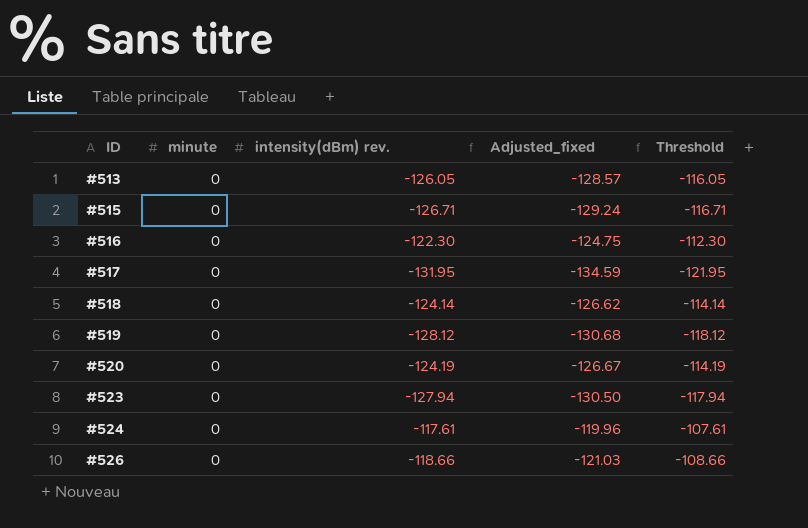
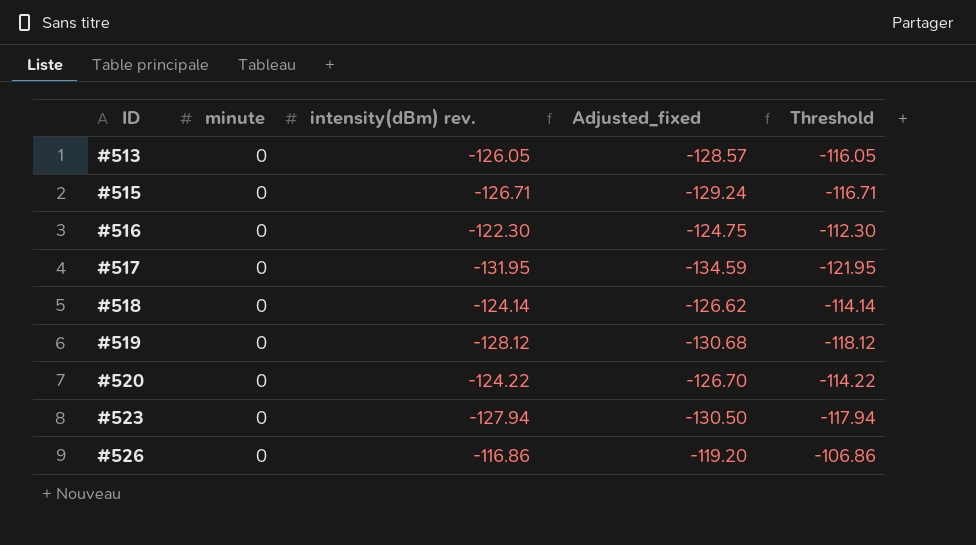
row #524: 0 | -117.61 | -119.96 | -107.61 -> none
#520 | intensity(dBm) rev.: -124.19 -> -124.22
#520 | Adjusted_fixed: -126.67 -> -126.70
#520 | Threshold: -114.19 -> -114.22
#526 | intensity(dBm) rev.: -118.66 -> -116.86
#526 | Adjusted_fixed: -121.03 -> -119.20
#526 | Threshold: -108.66 -> -106.86

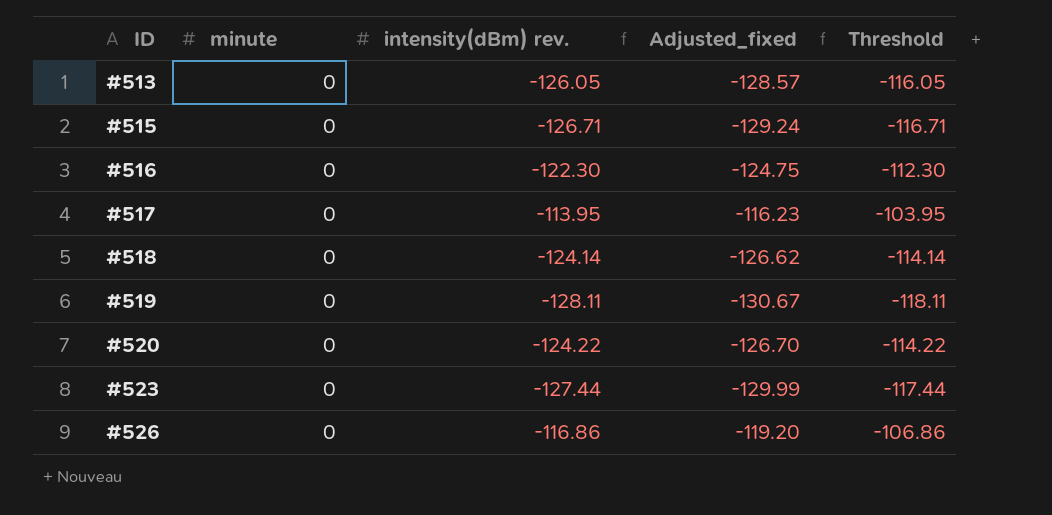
#517 | intensity(dBm) rev.: -131.95 -> -113.95
#517 | Adjusted_fixed: -134.59 -> -116.23
#517 | Threshold: -121.95 -> -103.95
#519 | intensity(dBm) rev.: -128.12 -> -128.11
#519 | Adjusted_fixed: -130.68 -> -130.67
#519 | Threshold: -118.12 -> -118.11
#523 | intensity(dBm) rev.: -127.94 -> -127.44
#523 | Adjusted_fixed: -130.50 -> -129.99
#523 | Threshold: -117.94 -> -117.44

